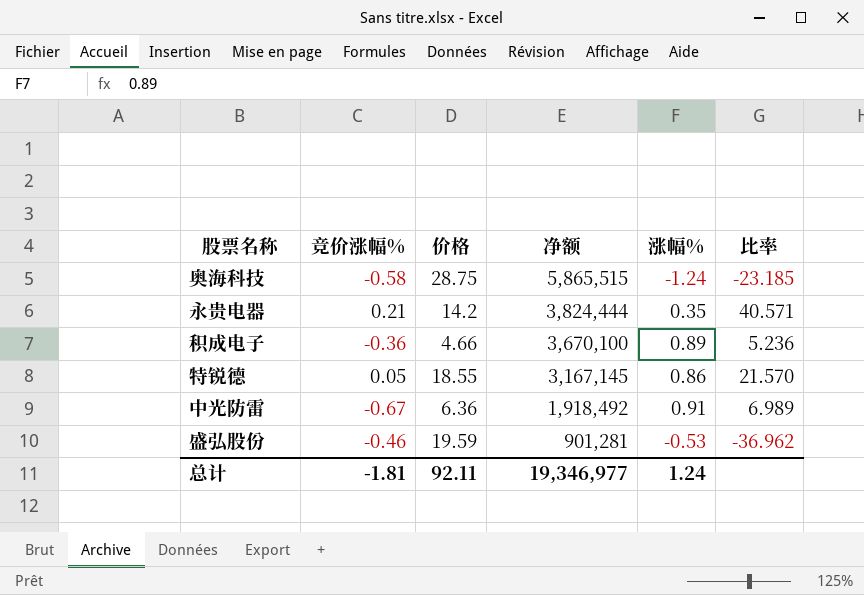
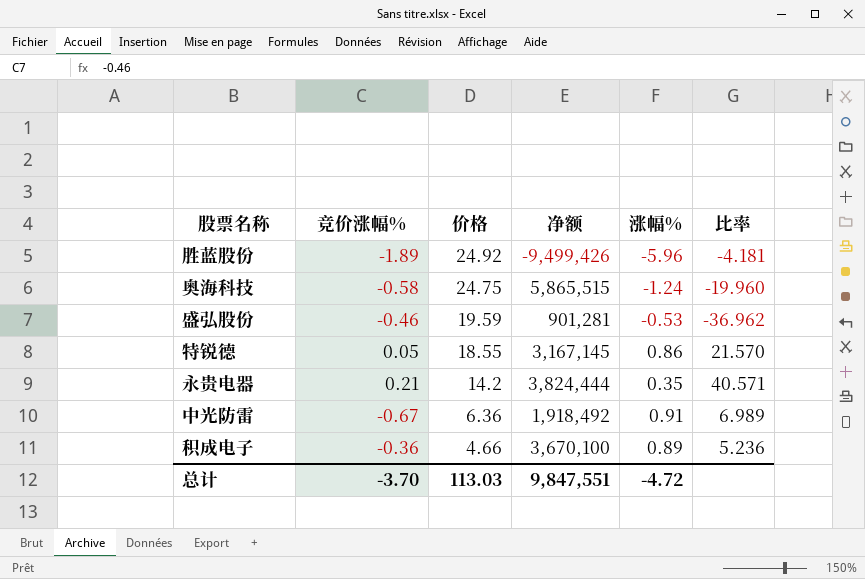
row order: 净额 descending -> 价格 descending
row 胜蓝股份: none -> -1.89 | 24.92 | -9,499,426 | -5.96 | -4.181
奥海科技 | 价格: 28.75 -> 24.75
奥海科技 | 比率: -23.185 -> -19.960
总计 | 竞价涨幅%: -1.81 -> -3.70
总计 | 价格: 92.11 -> 113.03
总计 | 净额: 19,346,977 -> 9,847,551
总计 | 涨幅%: 1.24 -> -4.72

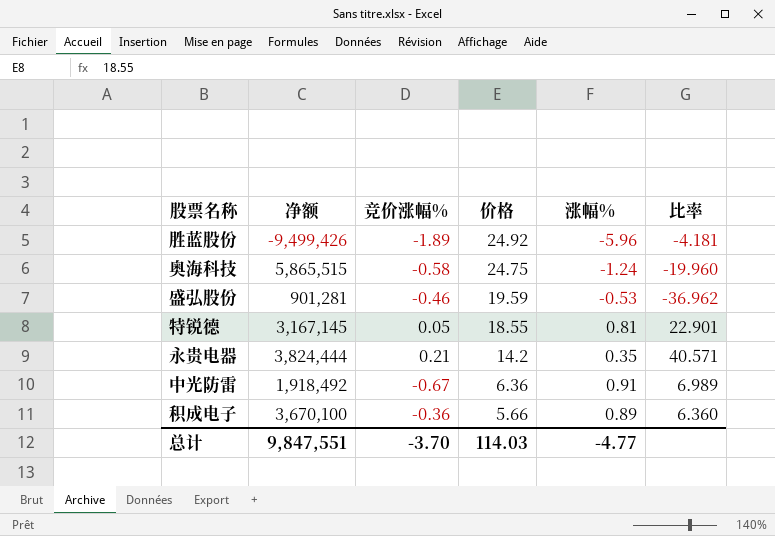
column 净额 | position: 4 -> 2
特锐德 | 涨幅%: 0.86 -> 0.81
特锐德 | 比率: 21.570 -> 22.901
积成电子 | 价格: 4.66 -> 5.66
积成电子 | 比率: 5.236 -> 6.360
总计 | 价格: 113.03 -> 114.03
总计 | 涨幅%: -4.72 -> -4.77

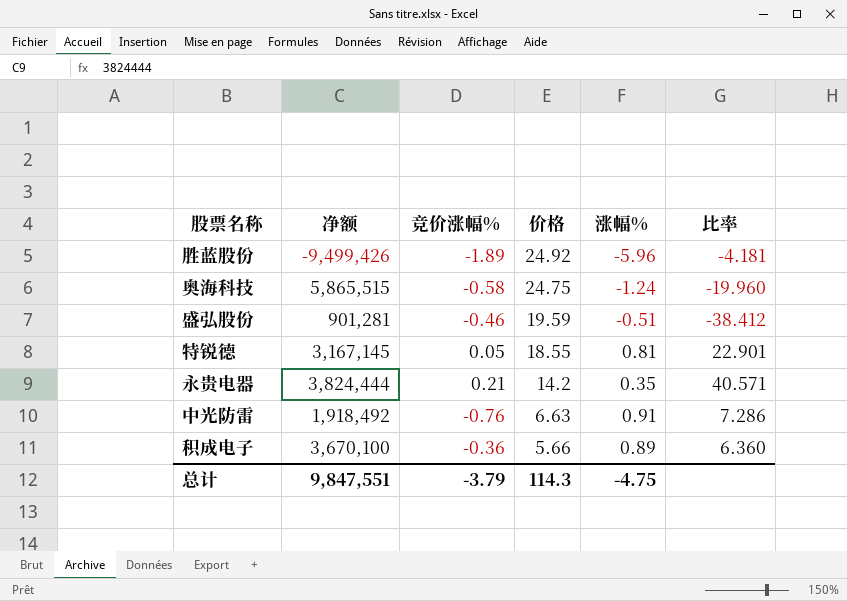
盛弘股份 | 涨幅%: -0.53 -> -0.51
盛弘股份 | 比率: -36.962 -> -38.412
中光防雷 | 竞价涨幅%: -0.67 -> -0.76
中光防雷 | 价格: 6.36 -> 6.63
中光防雷 | 比率: 6.989 -> 7.286
总计 | 竞价涨幅%: -3.70 -> -3.79
总计 | 价格: 114.03 -> 114.3
总计 | 涨幅%: -4.77 -> -4.75

